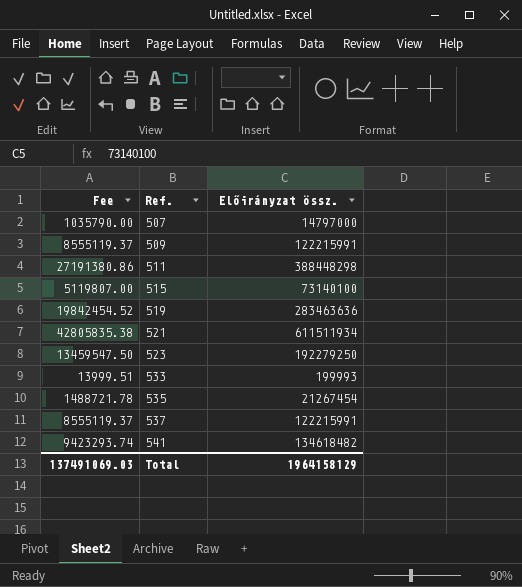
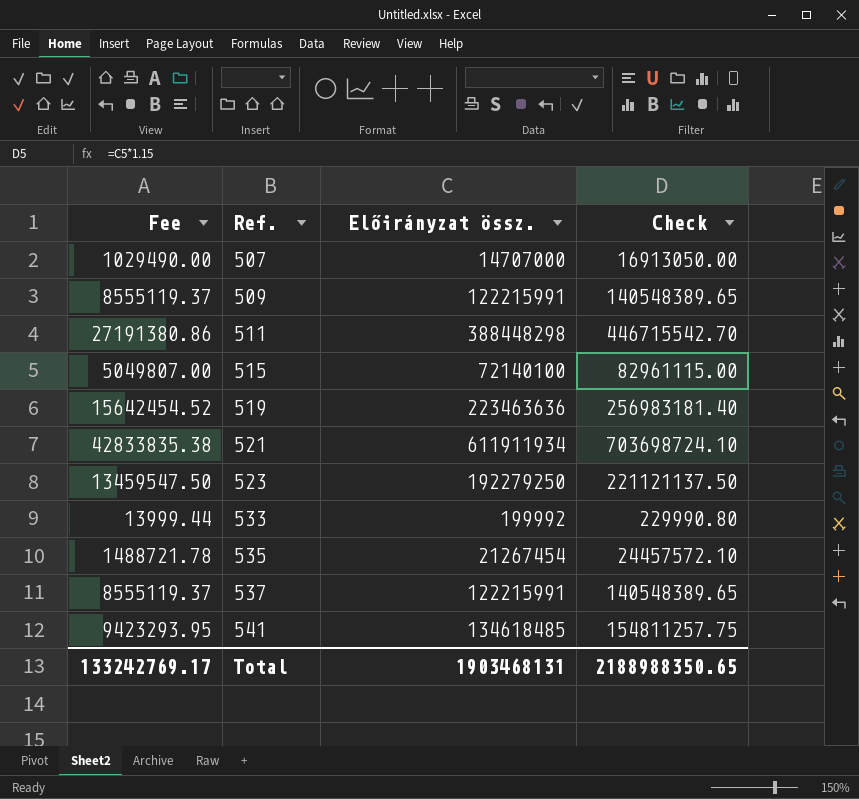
column Check | formula: none -> [Előirányzat össz.] * 1.15
507 | Fee: 1035790.00 -> 1029490.00
507 | Előirányzat össz.: 14797000 -> 14707000
515 | Fee: 5119807.00 -> 5049807.00
515 | Előirányzat össz.: 73140100 -> 72140100
519 | Fee: 19842454.52 -> 15642454.52
519 | Előirányzat össz.: 283463636 -> 223463636
521 | Fee: 42805835.38 -> 42833835.38
521 | Előirányzat össz.: 611511934 -> 611911934
533 | Fee: 13999.51 -> 13999.44
533 | Előirányzat össz.: 199993 -> 199992
541 | Fee: 9423293.74 -> 9423293.95
541 | Előirányzat össz.: 134618482 -> 134618485
Total | Fee: 137491069.03 -> 133242769.17
Total | Előirányzat össz.: 1964158129 -> 1903468131

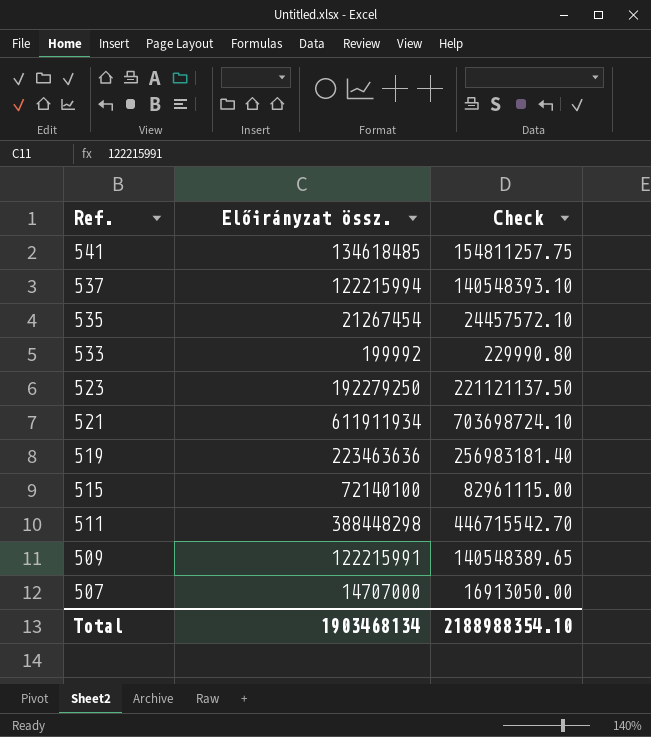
row order: Ref. ascending -> Ref. descending
column Fee | formula: [Előirányzat össz.] * 0.07 -> none
537 | Előirányzat össz.: 122215991 -> 122215994
537 | Check: 140548389.65 -> 140548393.10
Total | Előirányzat össz.: 1903468131 -> 1903468134
Total | Check: 2188988350.65 -> 2188988354.10

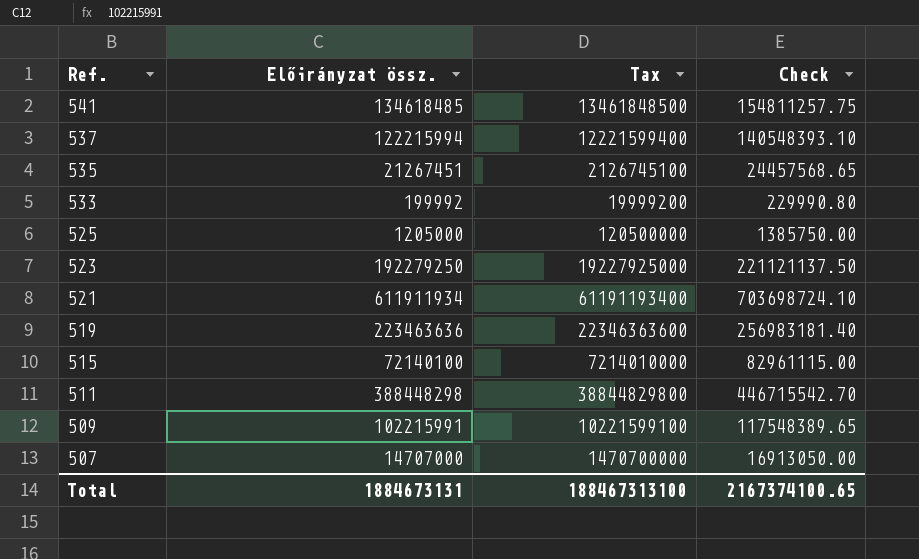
column Tax | formula: none -> [Előirányzat össz.] * 100
535 | Előirányzat össz.: 21267454 -> 21267451
535 | Check: 24457572.10 -> 24457568.65
row 525: none -> 1205000 | 120500000 | 1385750.00
509 | Előirányzat össz.: 122215991 -> 102215991
509 | Check: 140548389.65 -> 117548389.65
Total | Előirányzat össz.: 1903468134 -> 1884673131
Total | Check: 2188988354.10 -> 2167374100.65

